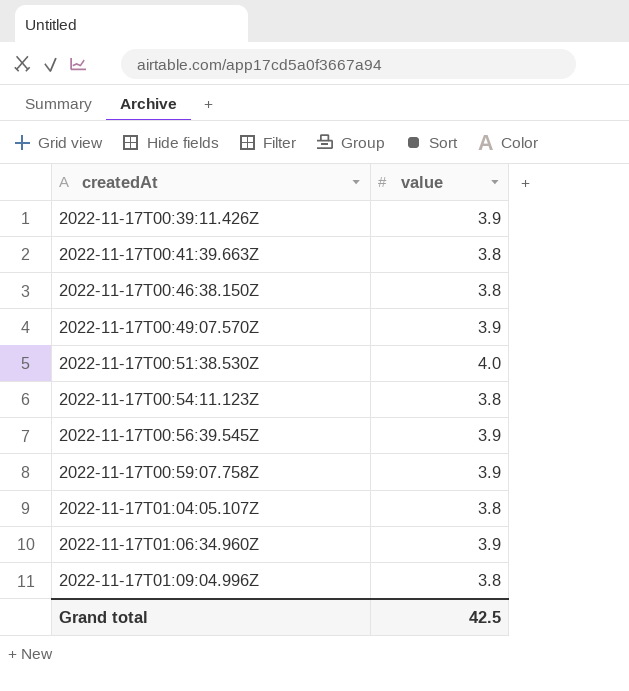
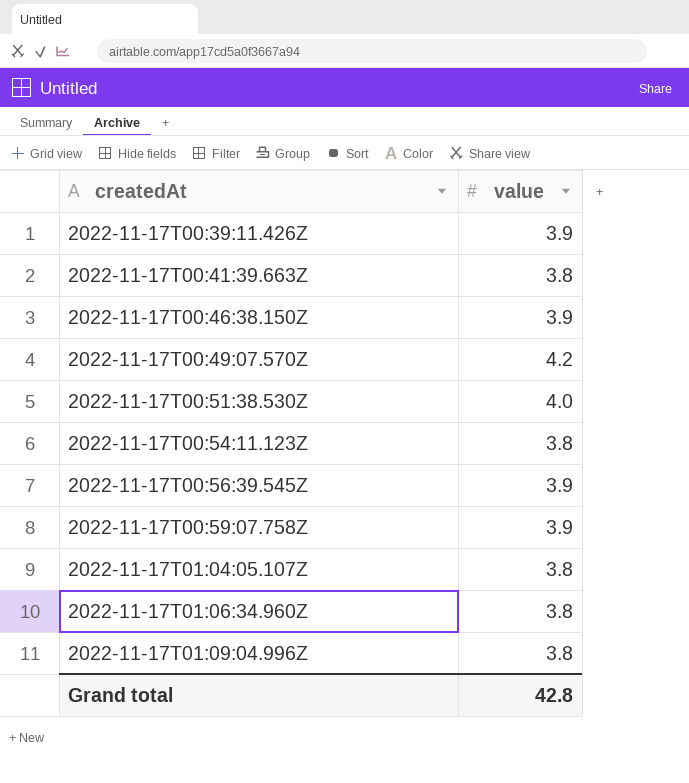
2022-11-17T00:46:38.150Z | value: 3.8 -> 3.9
2022-11-17T00:49:07.570Z | value: 3.9 -> 4.2
2022-11-17T01:06:34.960Z | value: 3.9 -> 3.8
Grand total | value: 42.5 -> 42.8

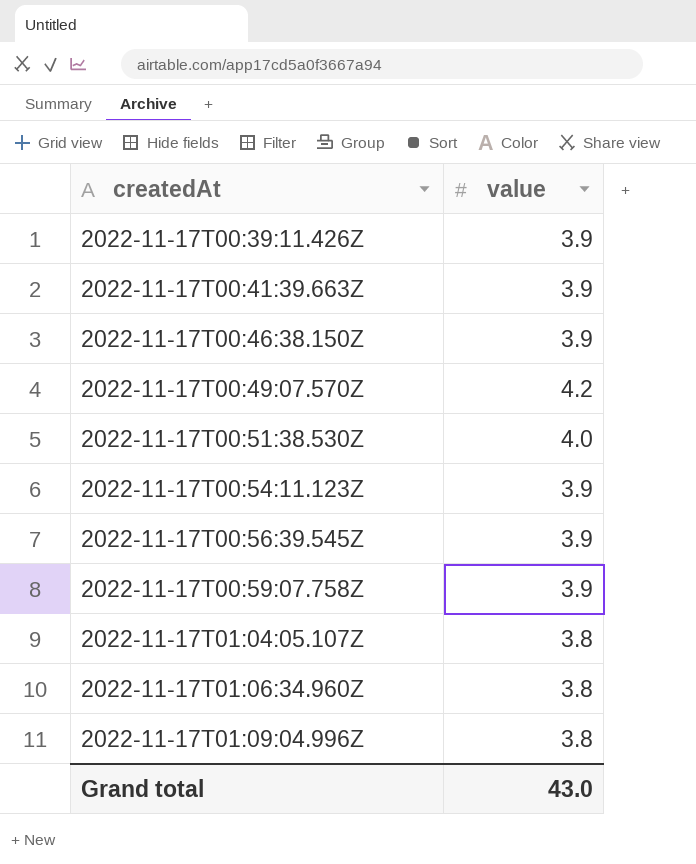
2022-11-17T00:41:39.663Z | value: 3.8 -> 3.9
2022-11-17T00:54:11.123Z | value: 3.8 -> 3.9
Grand total | value: 42.8 -> 43.0

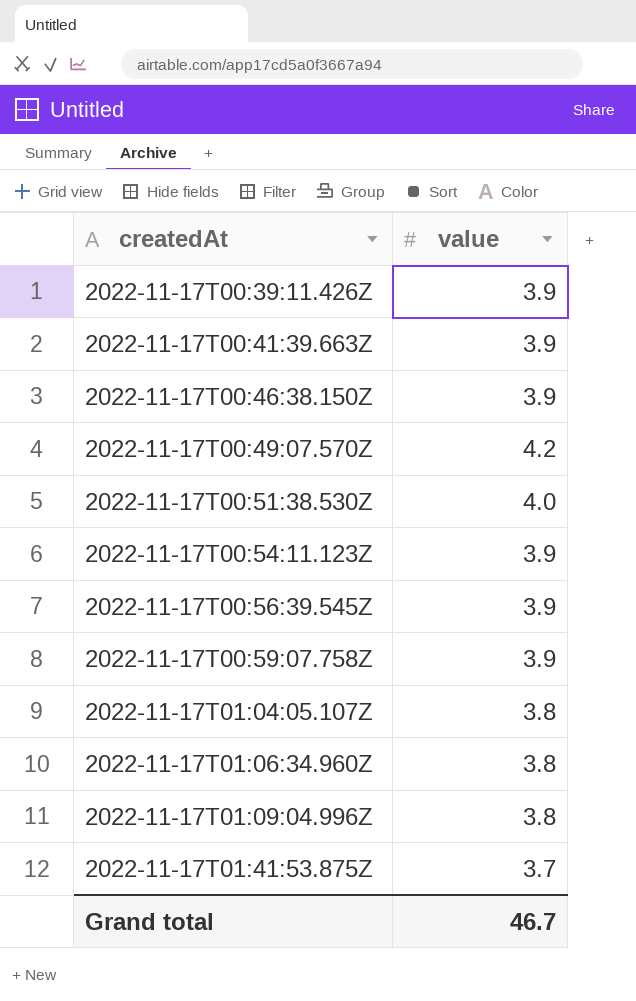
row 2022-11-17T01:41:53.875Z: none -> 3.7
Grand total | value: 43.0 -> 46.7

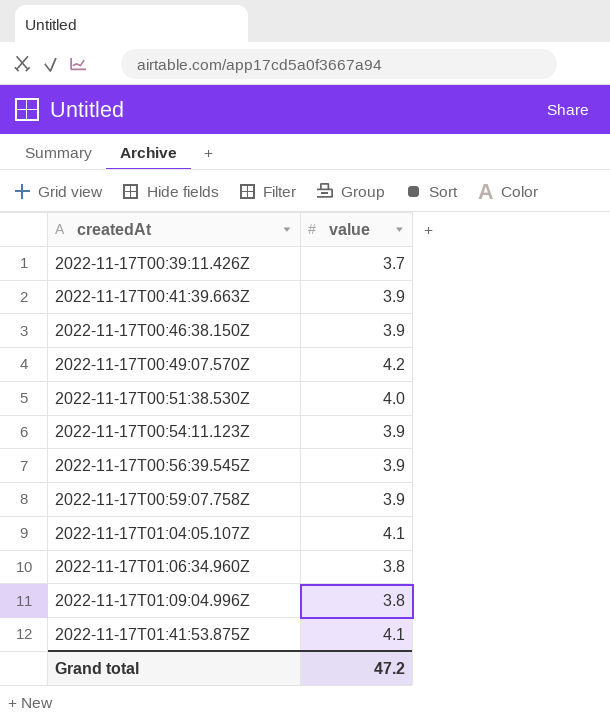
2022-11-17T00:39:11.426Z | value: 3.9 -> 3.7
2022-11-17T01:04:05.107Z | value: 3.8 -> 4.1
2022-11-17T01:41:53.875Z | value: 3.7 -> 4.1
Grand total | value: 46.7 -> 47.2

